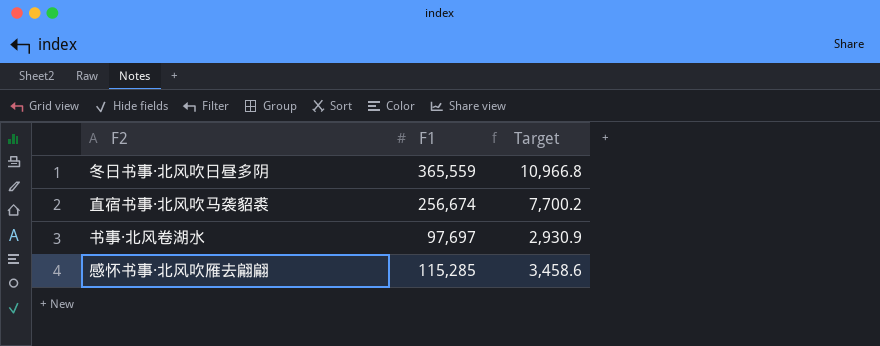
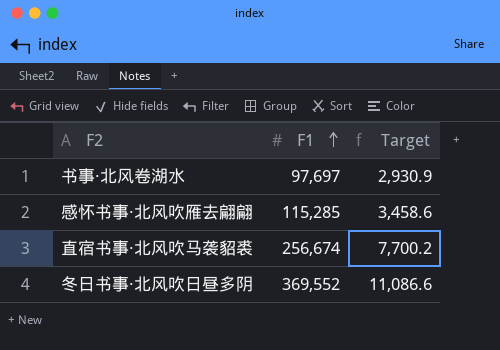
row order: none -> F1 ascending
冬日书事·北风吹日昼多阴 | F1: 365,559 -> 369,552
冬日书事·北风吹日昼多阴 | Target: 10,966.8 -> 11,086.6

